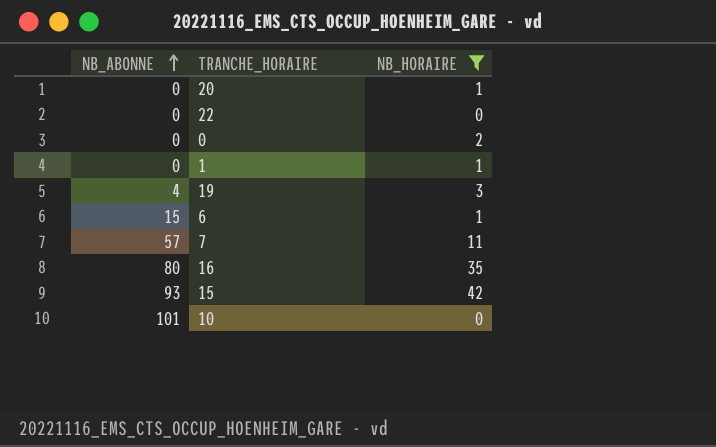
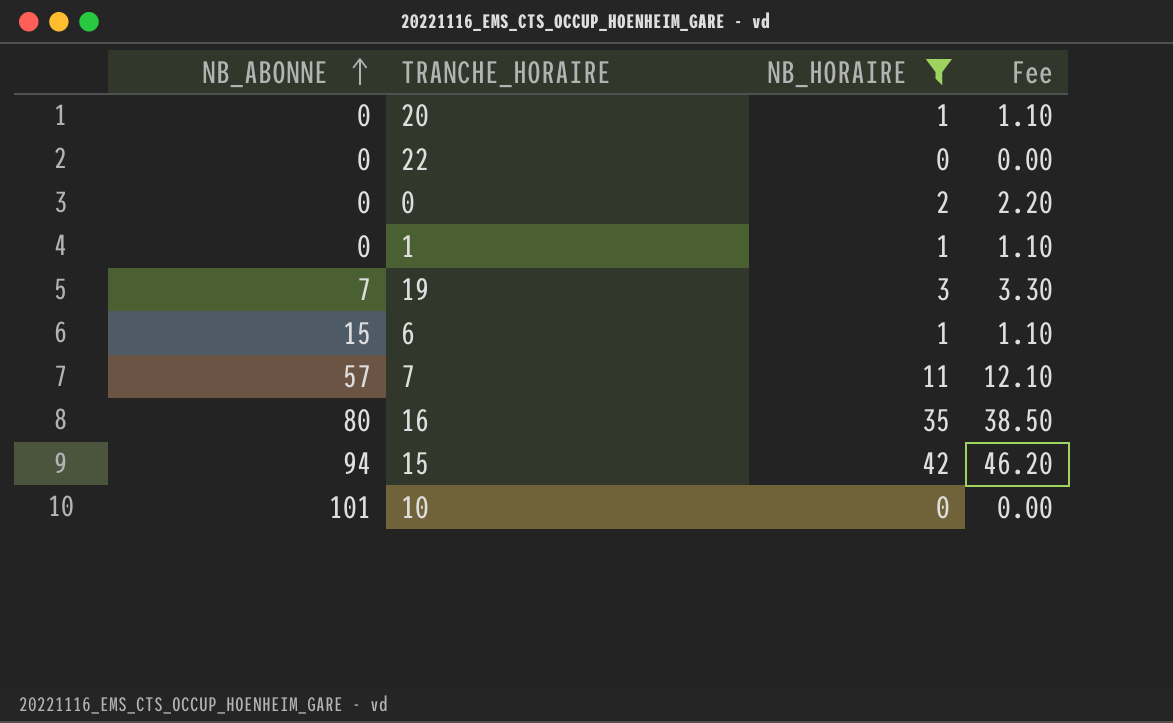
column Fee | formula: none -> [NB_HORAIRE] * 1.1
19 | NB_ABONNE: 4 -> 7
15 | NB_ABONNE: 93 -> 94

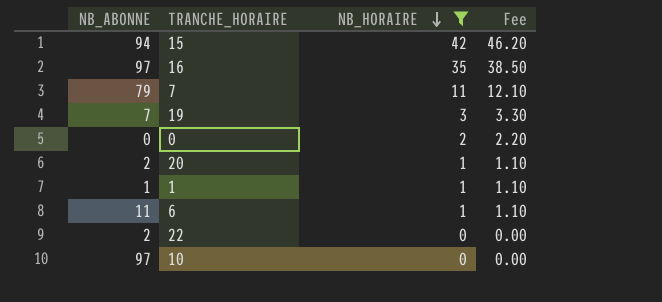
row order: NB_ABONNE ascending -> NB_HORAIRE descending
16 | NB_ABONNE: 80 -> 97
7 | NB_ABONNE: 57 -> 79
20 | NB_ABONNE: 0 -> 2
1 | NB_ABONNE: 0 -> 1
6 | NB_ABONNE: 15 -> 11
22 | NB_ABONNE: 0 -> 2
10 | NB_ABONNE: 101 -> 97

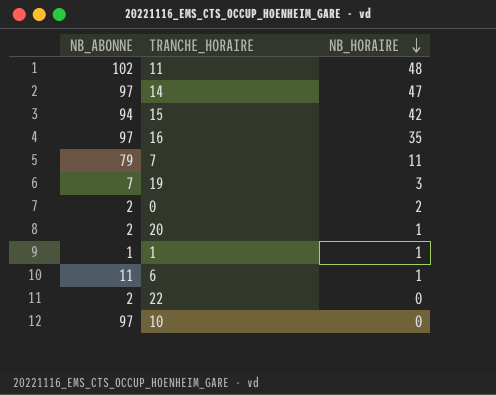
filter: NB_HORAIRE <= 42 -> none
column Fee | formula: [NB_HORAIRE] * 1.1 -> none
0 | NB_ABONNE: 0 -> 2

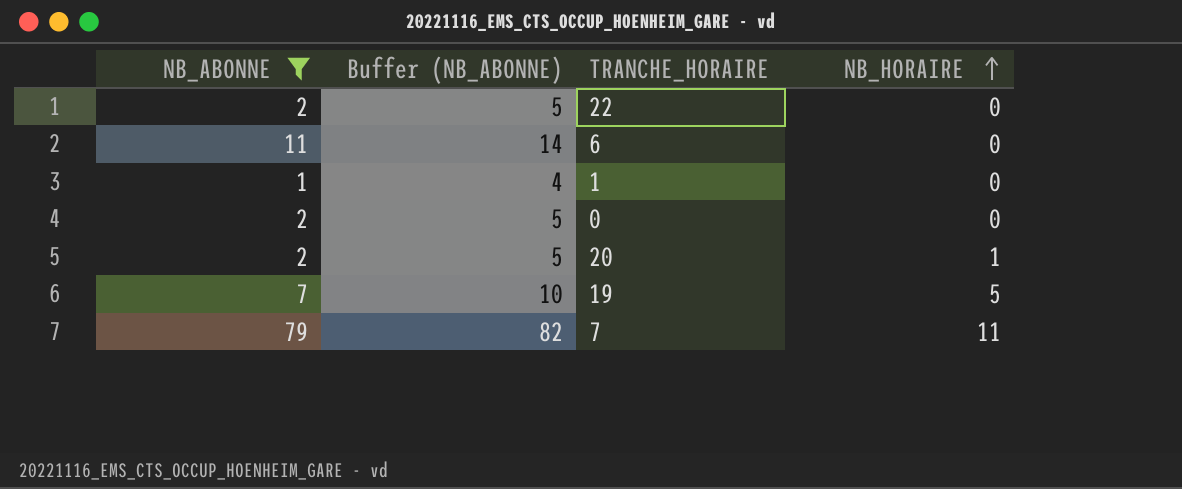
filter: none -> NB_ABONNE <= 79
row order: NB_HORAIRE descending -> NB_HORAIRE ascending
column Buffer (NB_ABONNE) | formula: none -> [NB_ABONNE] + 3
6 | NB_HORAIRE: 1 -> 0
1 | NB_HORAIRE: 1 -> 0
0 | NB_HORAIRE: 2 -> 0
19 | NB_HORAIRE: 3 -> 5

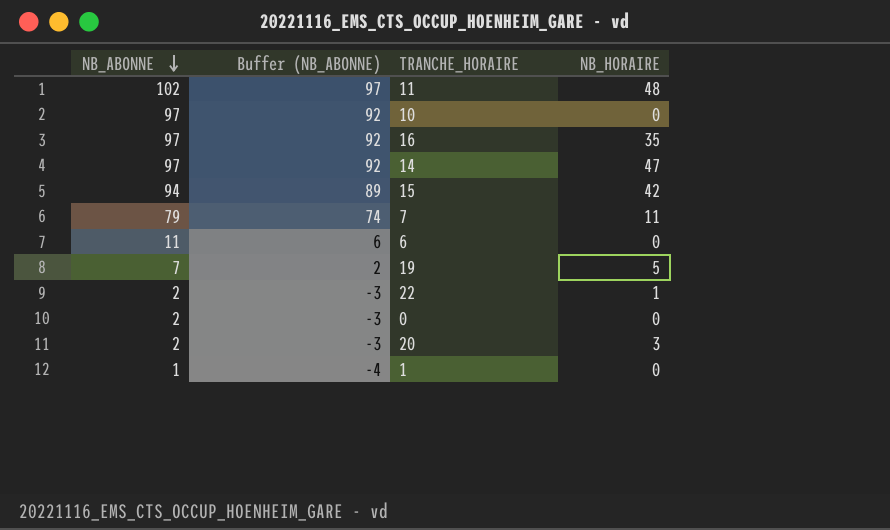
filter: NB_ABONNE <= 79 -> none
row order: NB_HORAIRE ascending -> NB_ABONNE descending
column Buffer (NB_ABONNE) | formula: [NB_ABONNE] + 3 -> [NB_ABONNE] - 5
22 | NB_HORAIRE: 0 -> 1
20 | NB_HORAIRE: 1 -> 3

